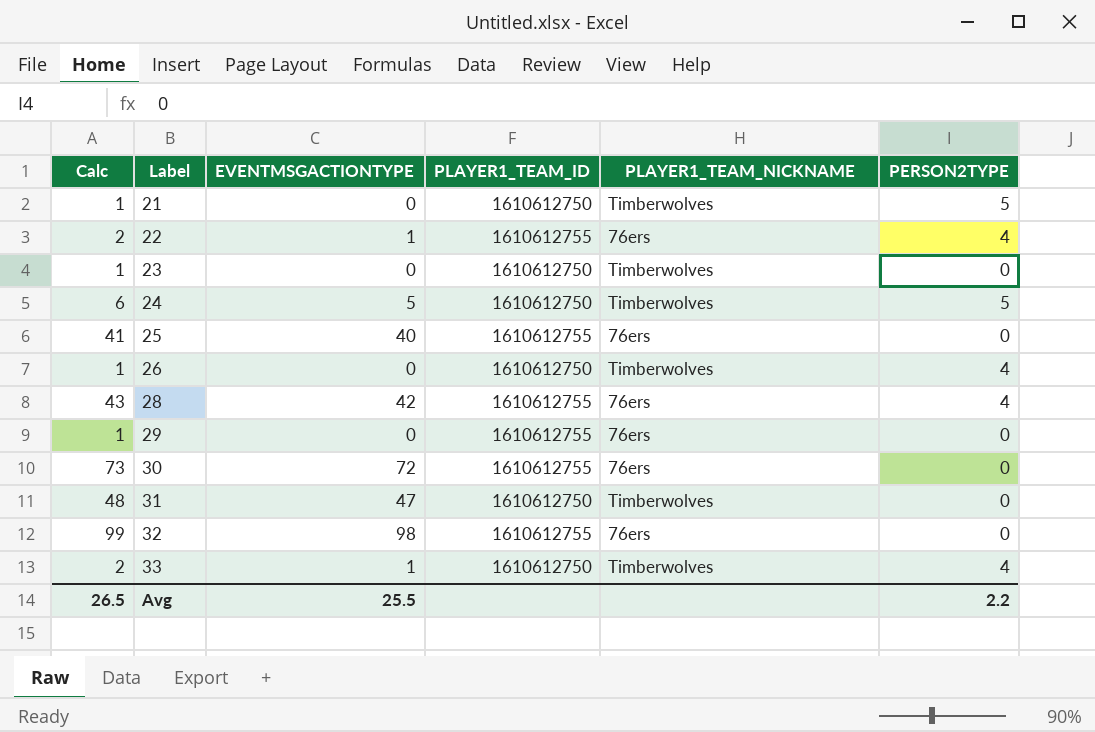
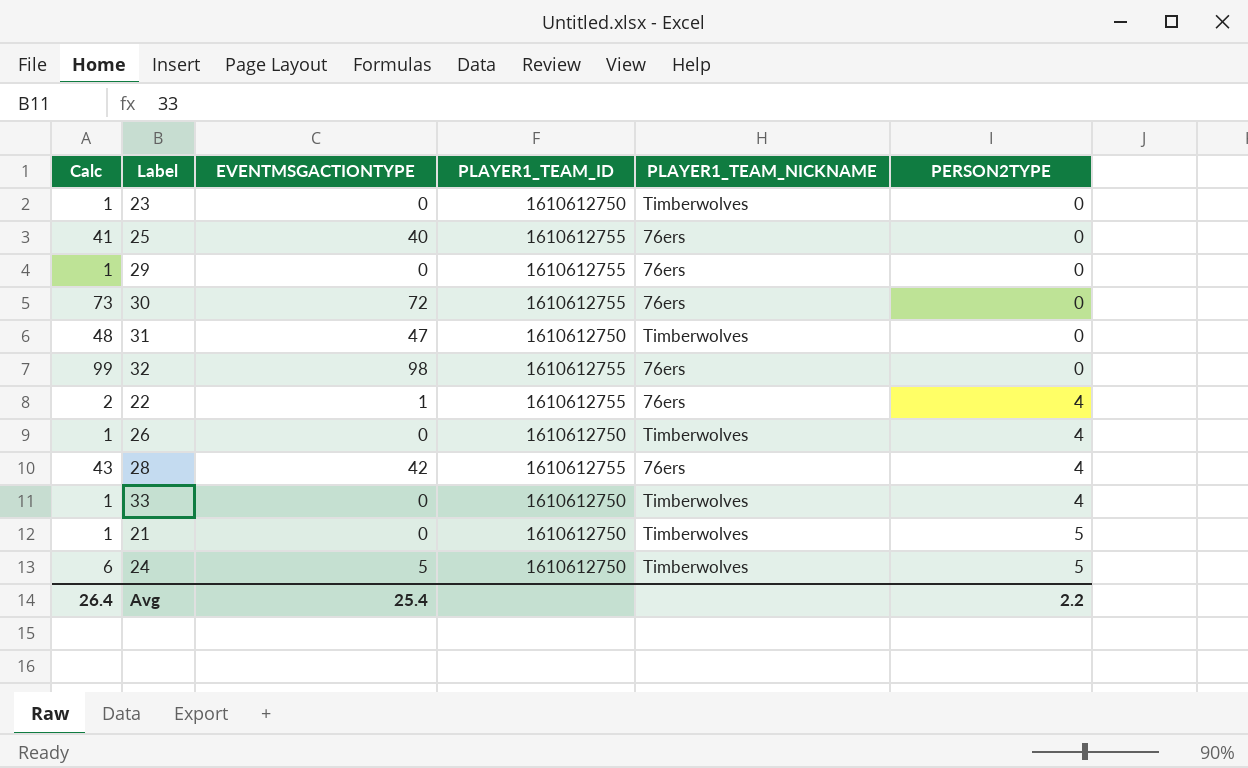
row order: Label ascending -> PERSON2TYPE ascending
33 | Calc: 2 -> 1
33 | EVENTMSGACTIONTYPE: 1 -> 0
Avg | Calc: 26.5 -> 26.4
Avg | EVENTMSGACTIONTYPE: 25.5 -> 25.4

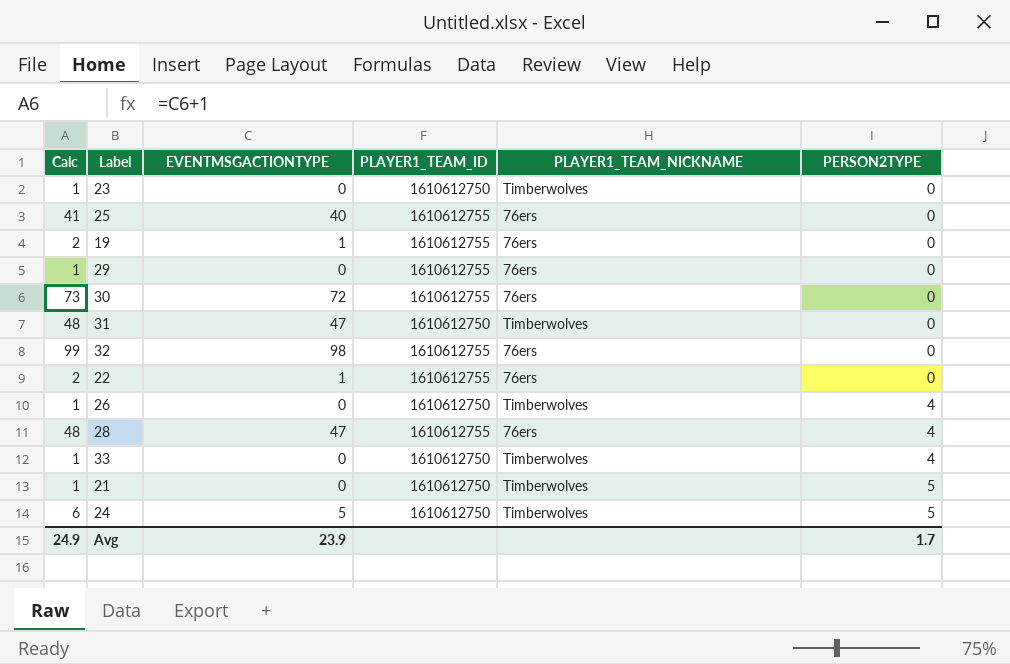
row 19: none -> 2 | 1 | 1610612755 | 76ers | 0
22 | PERSON2TYPE: 4 -> 0
28 | Calc: 43 -> 48
28 | EVENTMSGACTIONTYPE: 42 -> 47
Avg | Calc: 26.4 -> 24.9
Avg | EVENTMSGACTIONTYPE: 25.4 -> 23.9
Avg | PERSON2TYPE: 2.2 -> 1.7

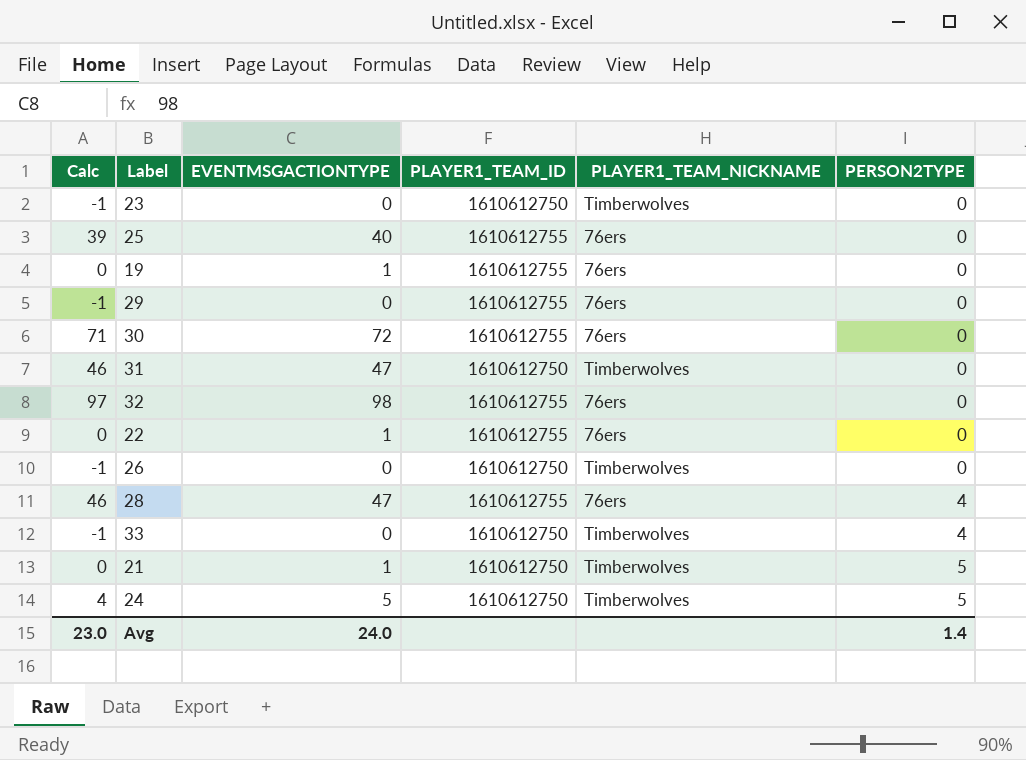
column Calc | formula: [EVENTMSGACTIONTYPE] + 1 -> [EVENTMSGACTIONTYPE] - 1
26 | PERSON2TYPE: 4 -> 0
21 | EVENTMSGACTIONTYPE: 0 -> 1
Avg | Calc: 24.9 -> 23.0
Avg | EVENTMSGACTIONTYPE: 23.9 -> 24.0
Avg | PERSON2TYPE: 1.7 -> 1.4

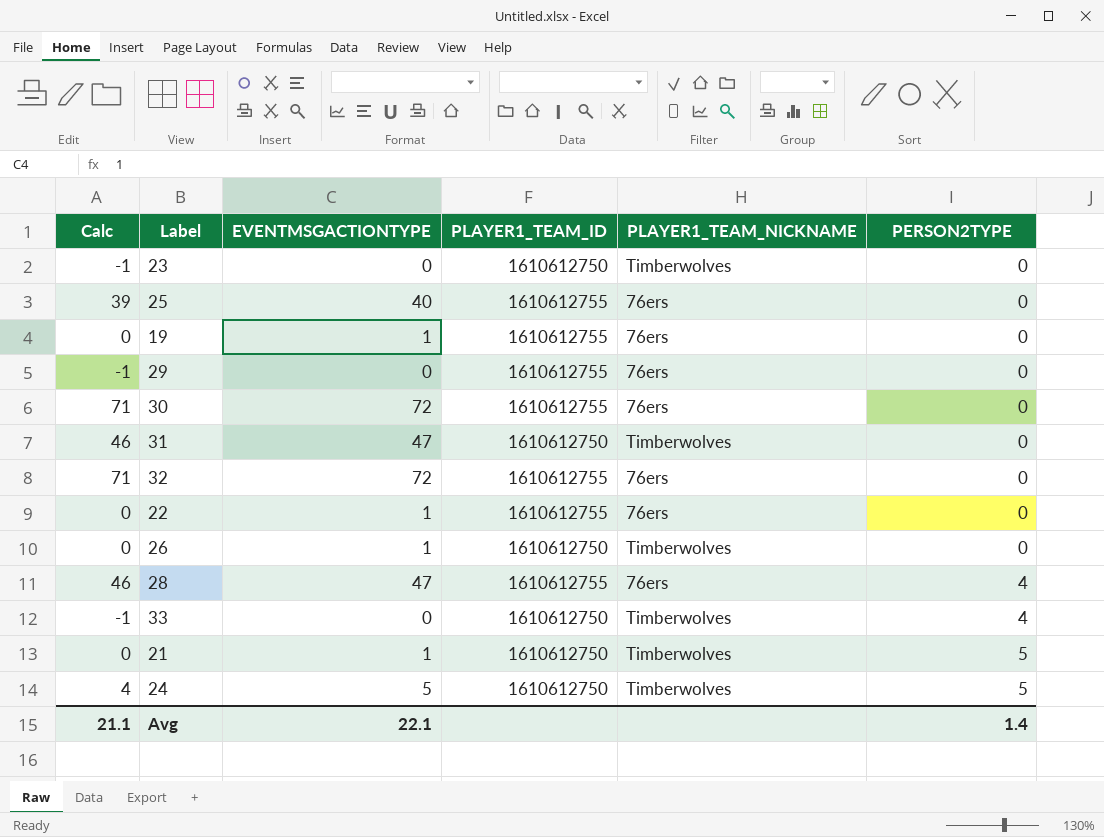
32 | Calc: 97 -> 71
32 | EVENTMSGACTIONTYPE: 98 -> 72
26 | Calc: -1 -> 0
26 | EVENTMSGACTIONTYPE: 0 -> 1
Avg | Calc: 23.0 -> 21.1
Avg | EVENTMSGACTIONTYPE: 24.0 -> 22.1

